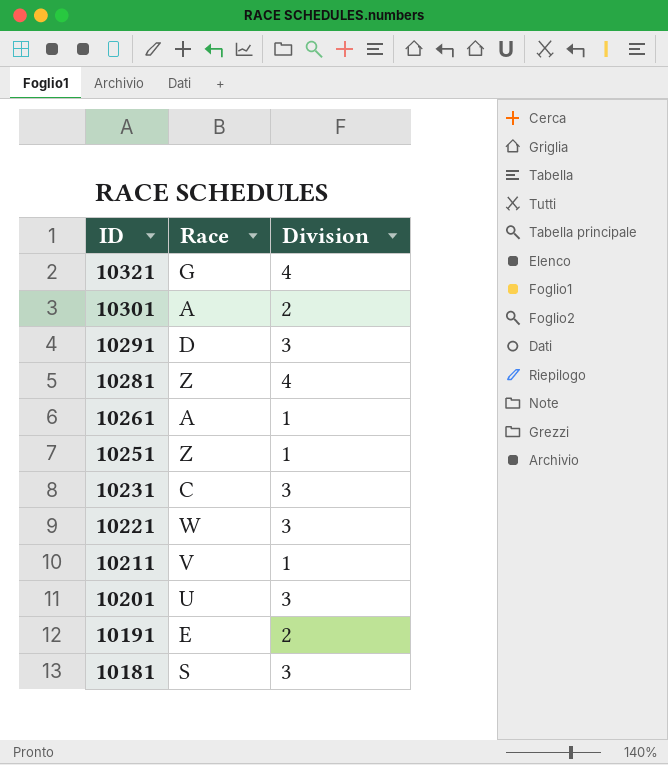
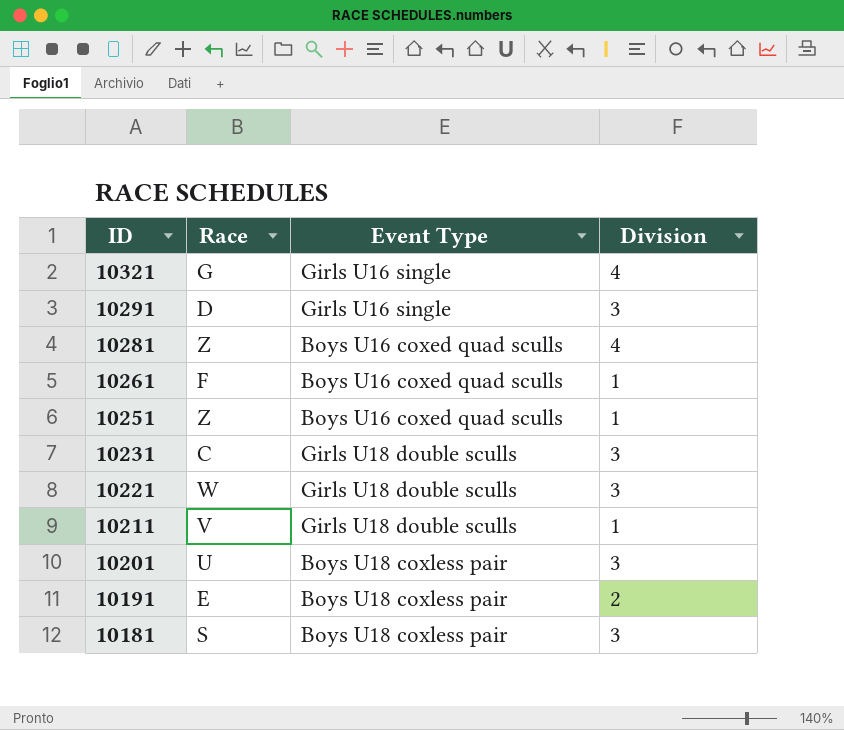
column Event Type | position: none -> 3
row 10301: A | 2 -> none
10261 | Race: A -> F

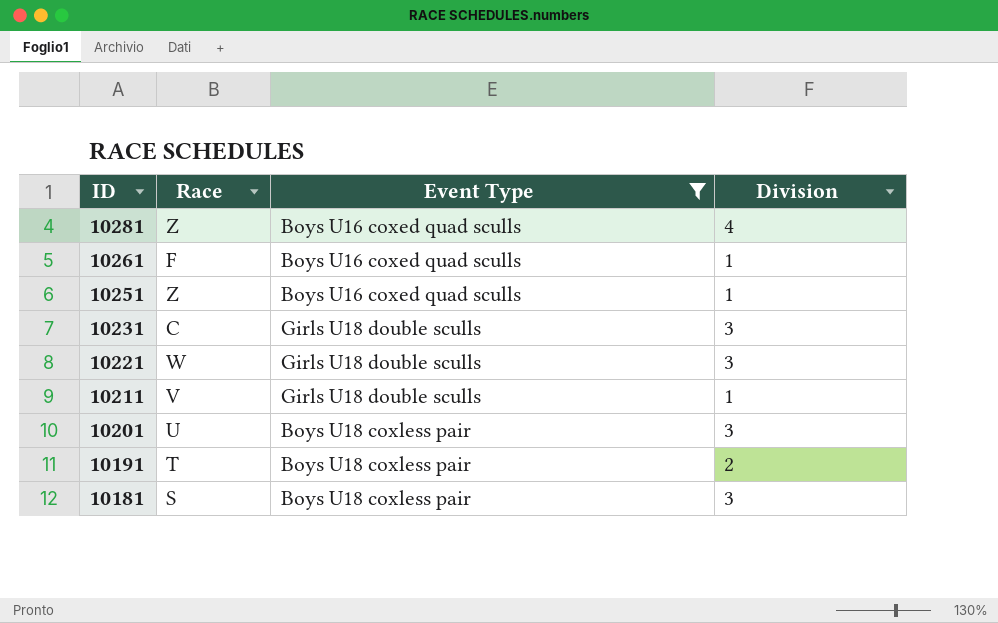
filter: none -> Event Type != Girls U16 single
10191 | Race: E -> T

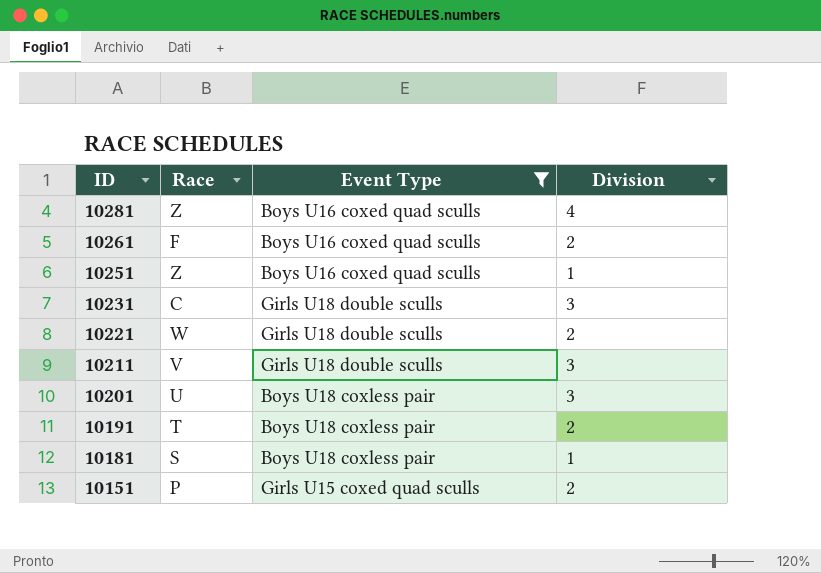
10261 | Division: 1 -> 2
10221 | Division: 3 -> 2
10211 | Division: 1 -> 3
10181 | Division: 3 -> 1
row 10151: none -> P | Girls U15 coxed quad sculls | 2

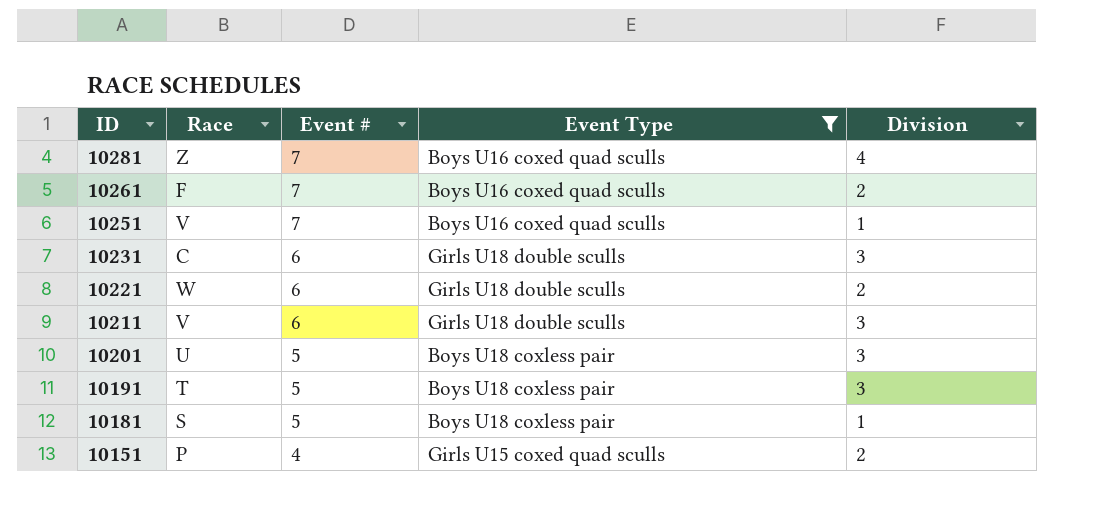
column Event # | position: none -> 3
10251 | Race: Z -> V
10191 | Division: 2 -> 3

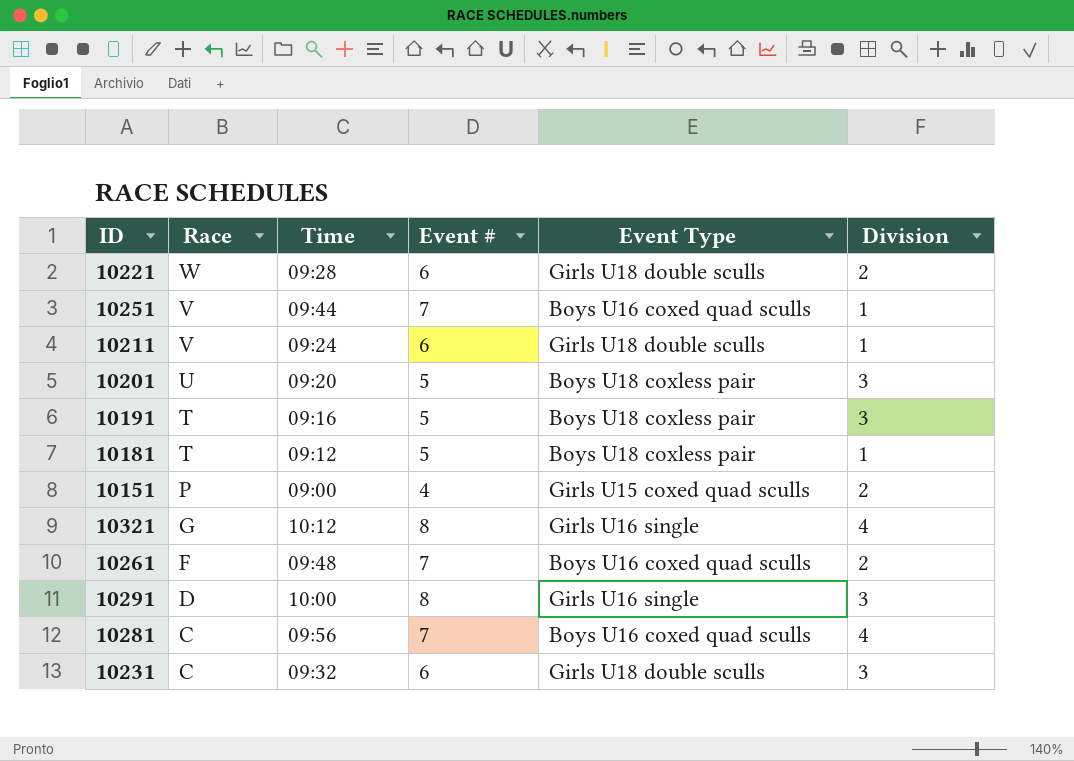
filter: Event Type != Girls U16 single -> none
row order: ID descending -> Race descending
column Time | position: none -> 3
10211 | Division: 3 -> 1
10181 | Race: S -> T
10281 | Race: Z -> C

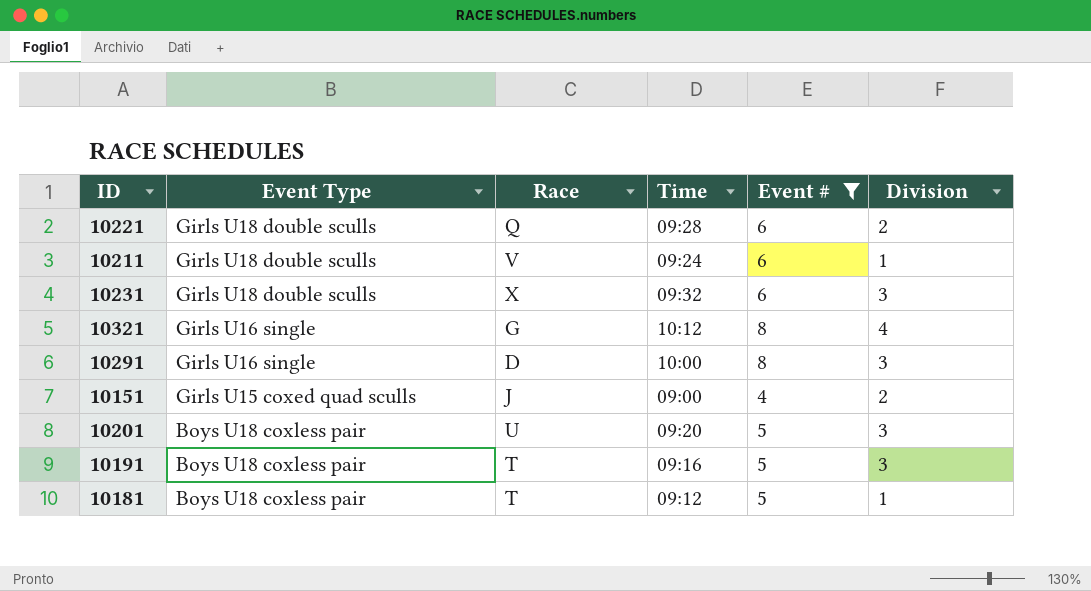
filter: none -> Event # != 7
row order: Race descending -> Event Type descending
column Event Type | position: 5 -> 2
10221 | Race: W -> Q
10231 | Race: C -> X
10151 | Race: P -> J

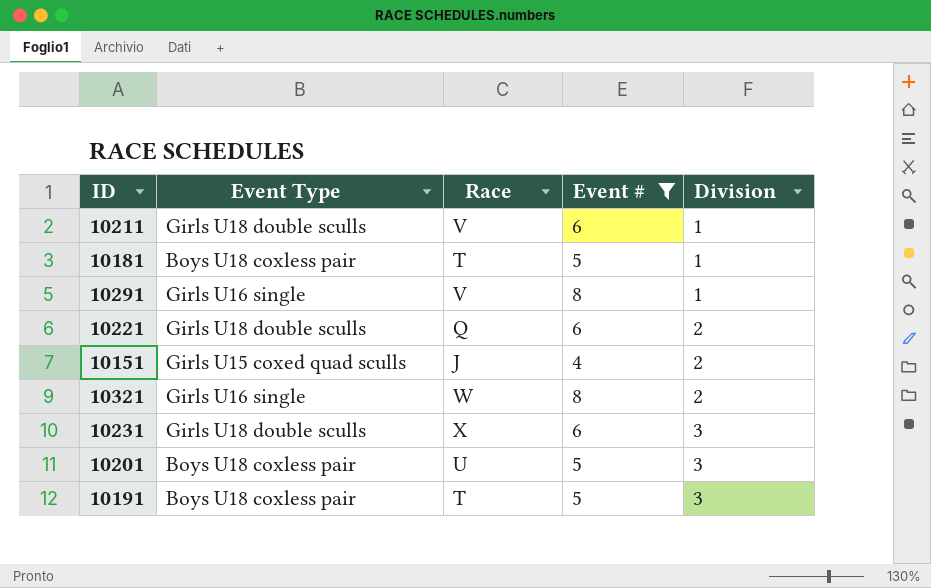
row order: Event Type descending -> Division ascending
column Time | position: 4 -> none
10291 | Race: D -> V
10291 | Division: 3 -> 1
10321 | Race: G -> W
10321 | Division: 4 -> 2

